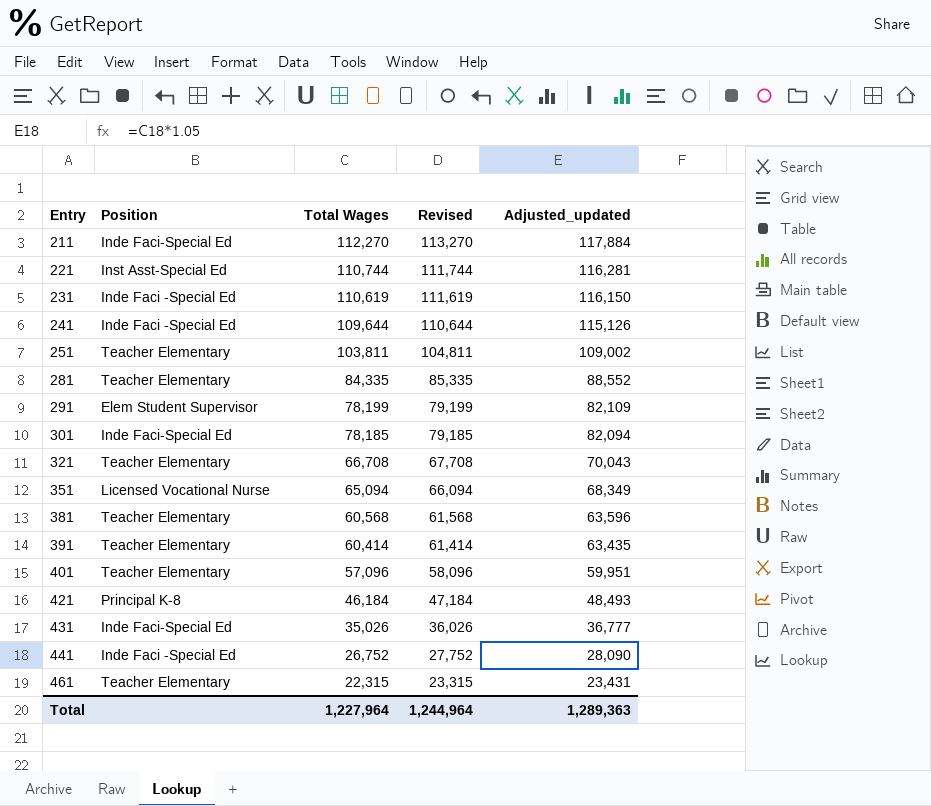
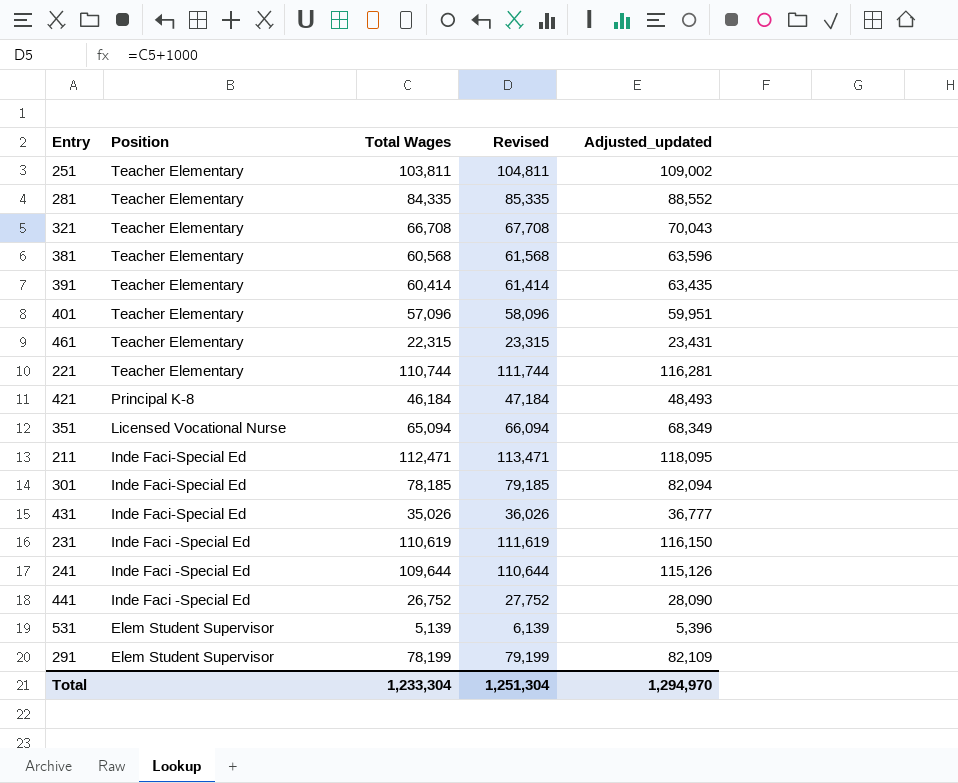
row order: Entry ascending -> Position descending
221 | Position: Inst Asst-Special Ed -> Teacher Elementary
211 | Total Wages: 112,270 -> 112,471
211 | Revised: 113,270 -> 113,471
211 | Adjusted_updated: 117,884 -> 118,095
row 531: none -> Elem Student Supervisor | 5,139 | 6,139 | 5,396
Total | Total Wages: 1,227,964 -> 1,233,304
Total | Revised: 1,244,964 -> 1,251,304
Total | Adjusted_updated: 1,289,363 -> 1,294,970

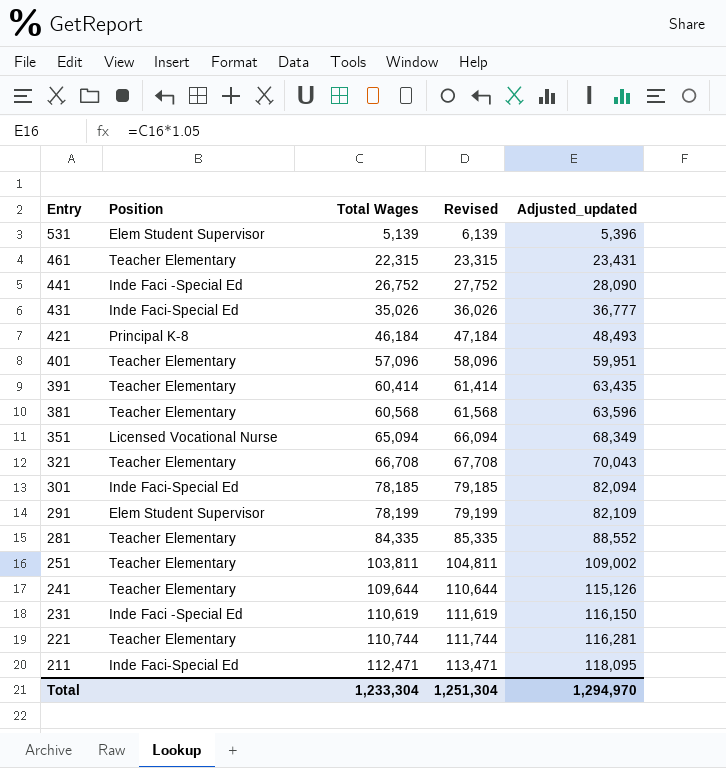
row order: Position descending -> Entry descending
241 | Position: Inde Faci -Special Ed -> Teacher Elementary

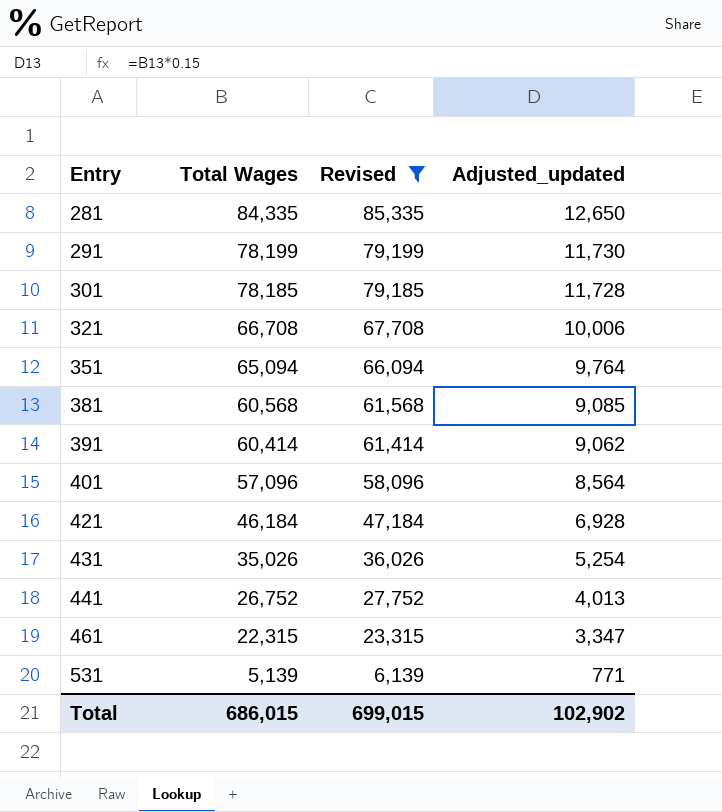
filter: none -> Revised <= 85,335
row order: Entry descending -> Entry ascending
column Position | position: 2 -> none
column Adjusted_updated | formula: [Total Wages] * 1.05 -> [Total Wages] * 0.15
Total | Total Wages: 1,233,304 -> 686,015
Total | Revised: 1,251,304 -> 699,015
Total | Adjusted_updated: 1,294,970 -> 102,902

